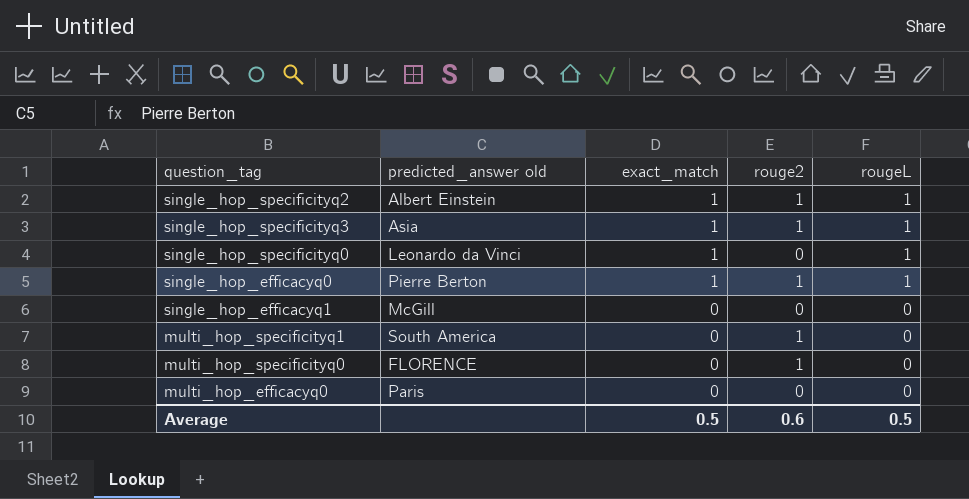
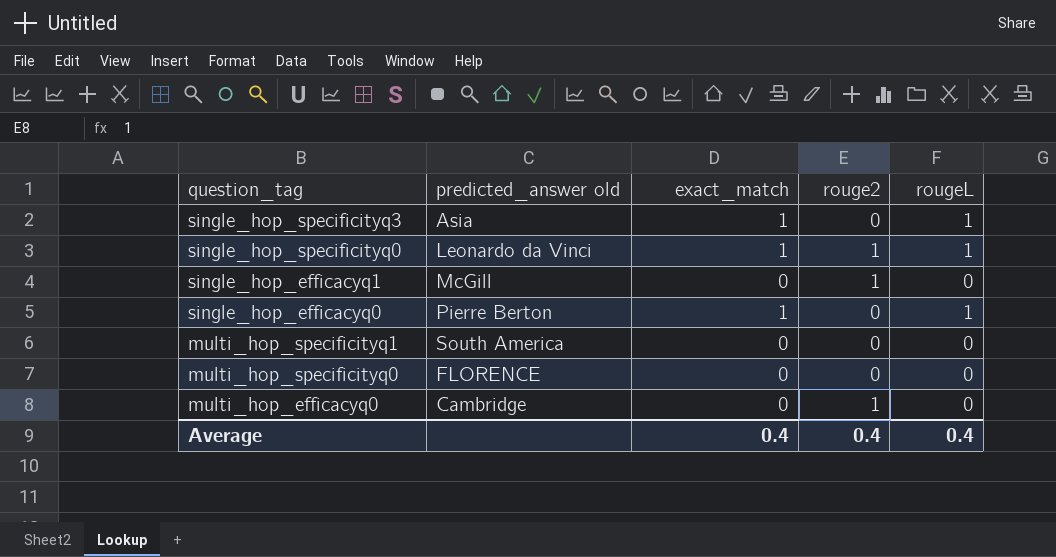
row order: exact_match descending -> question_tag descending
row single_hop_specificityq2: Albert Einstein | 1 | 1 | 1 -> none
single_hop_specificityq3 | rouge2: 1 -> 0
single_hop_specificityq0 | rouge2: 0 -> 1
single_hop_efficacyq1 | rouge2: 0 -> 1
single_hop_efficacyq0 | rouge2: 1 -> 0
multi_hop_specificityq1 | rouge2: 1 -> 0
multi_hop_specificityq0 | rouge2: 1 -> 0
multi_hop_efficacyq0 | predicted_answer old: Paris -> Cambridge
multi_hop_efficacyq0 | rouge2: 0 -> 1
Average | exact_match: 0.5 -> 0.4
Average | rouge2: 0.6 -> 0.4
Average | rougeL: 0.5 -> 0.4

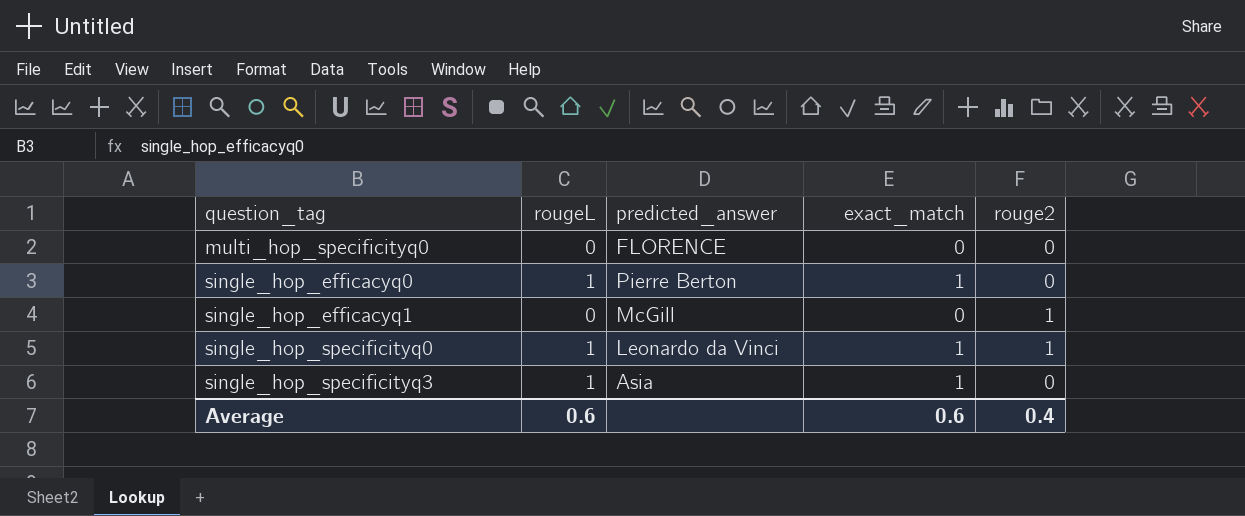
row order: question_tag descending -> question_tag ascending
column rougeL | position: 5 -> 2
column name: predicted_answer old -> predicted_answer
row multi_hop_specificityq1: South America | 0 | 0 | 0 -> none
row multi_hop_efficacyq0: Cambridge | 0 | 1 | 0 -> none
Average | rougeL: 0.4 -> 0.6
Average | exact_match: 0.4 -> 0.6

